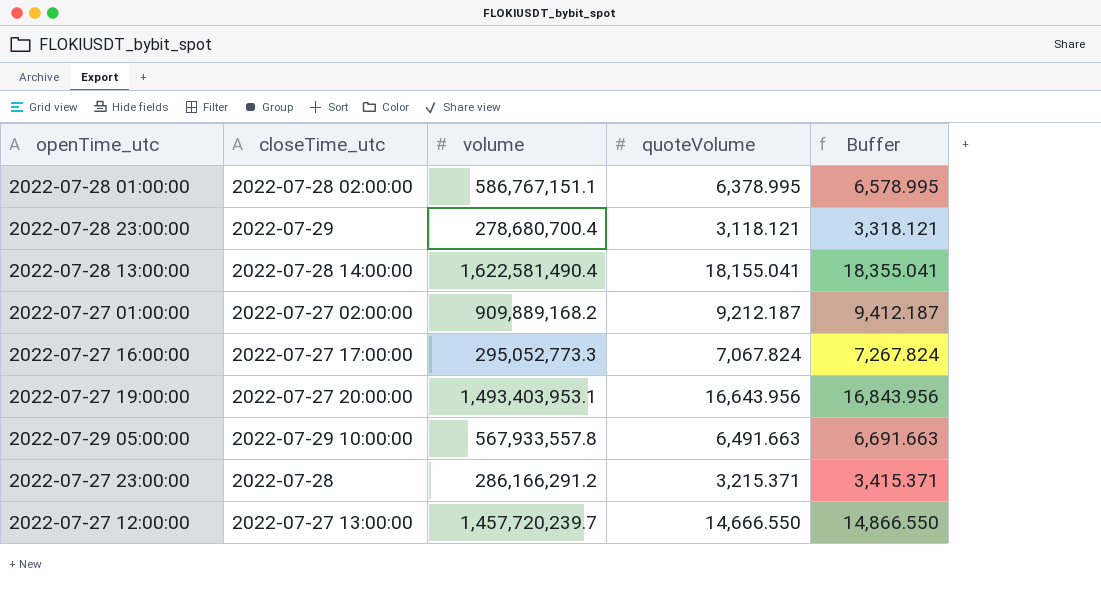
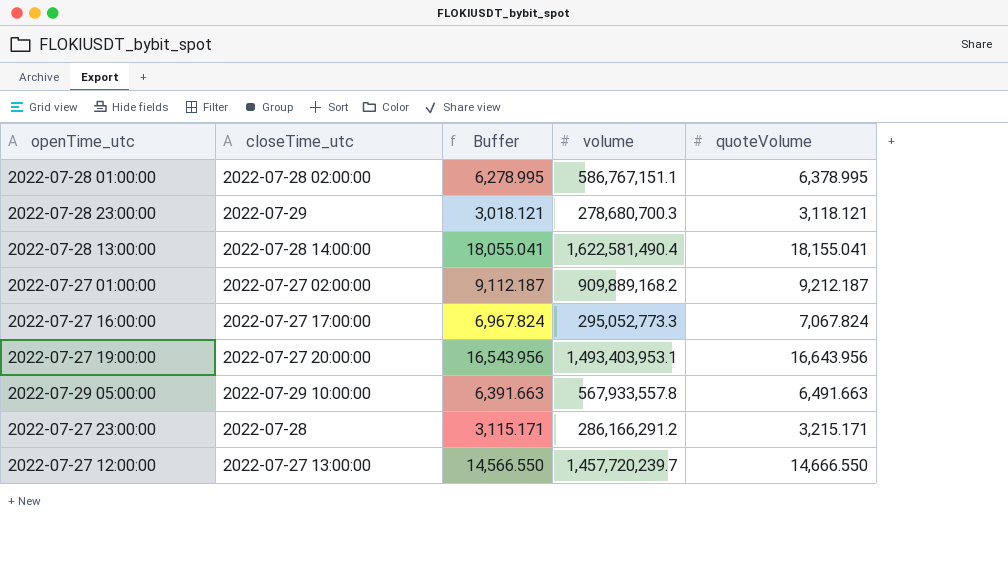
column Buffer | formula: [quoteVolume] + 200 -> [quoteVolume] - 100
column Buffer | position: 5 -> 3
2022-07-28 23:00:00 | volume: 278,680,700.4 -> 278,680,700.3
2022-07-27 23:00:00 | quoteVolume: 3,215.371 -> 3,215.171

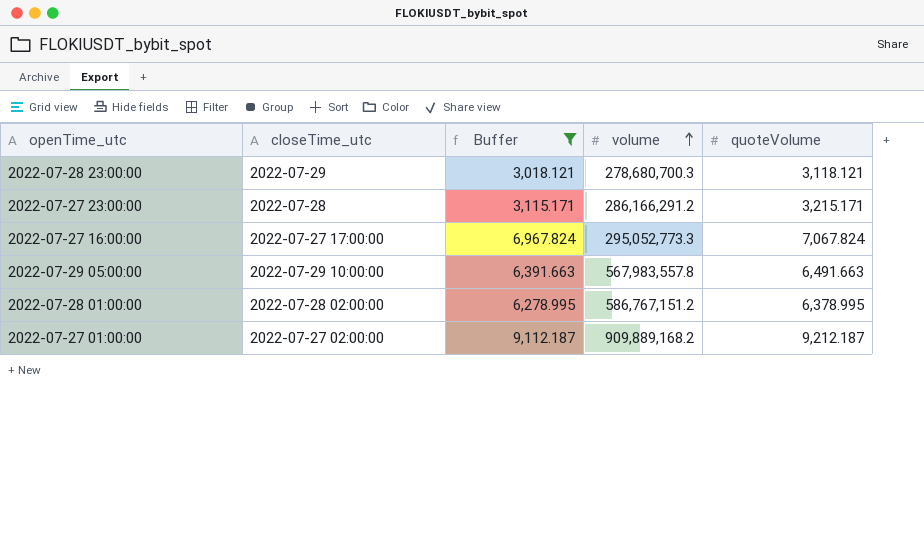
filter: none -> Buffer <= 9,112.187
row order: none -> volume ascending
2022-07-29 05:00:00 | volume: 567,933,557.8 -> 567,983,557.8
2022-07-28 01:00:00 | volume: 586,767,151.1 -> 586,767,151.2

